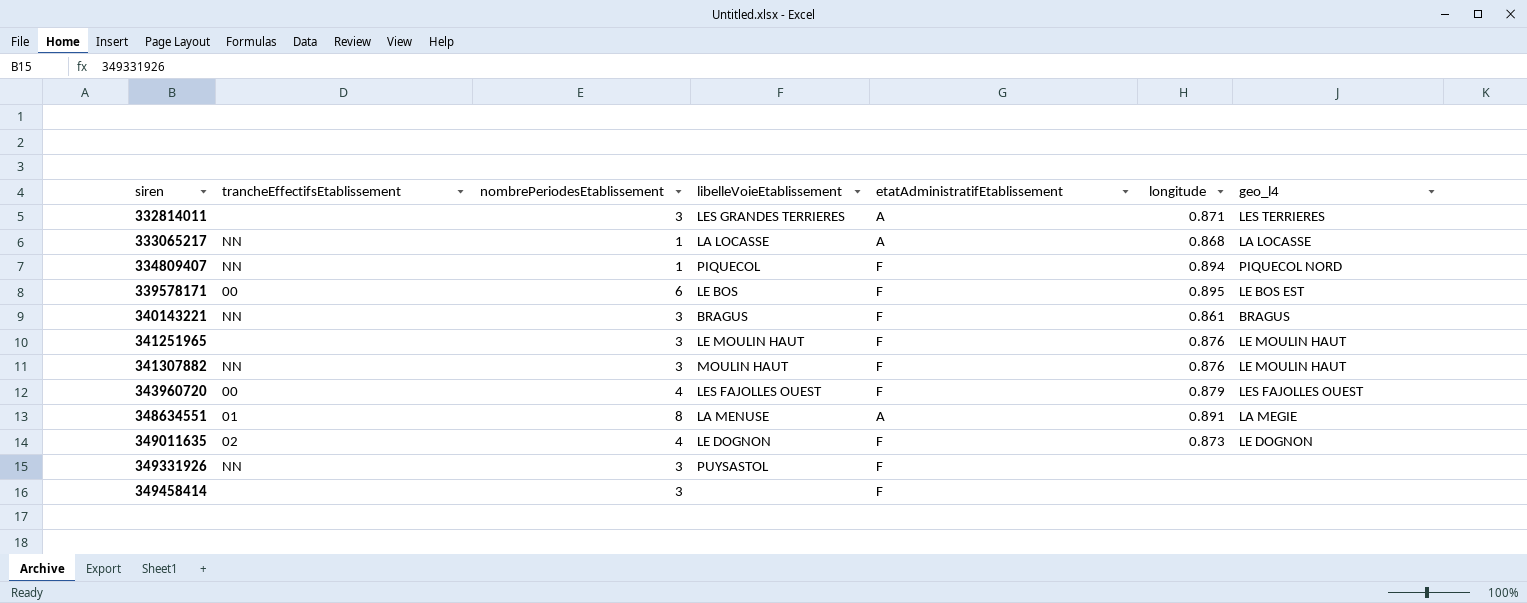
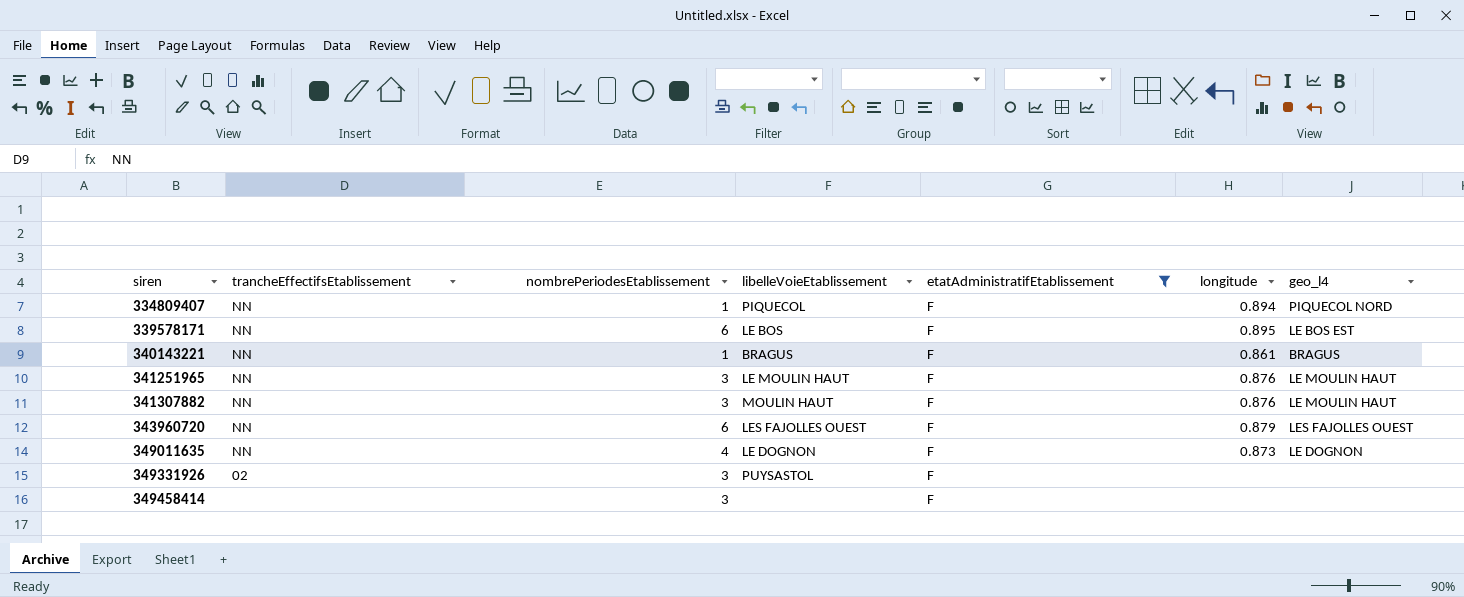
filter: none -> etatAdministratifEtablissement = F
339578171 | trancheEffectifsEtablissement: 00 -> NN
340143221 | nombrePeriodesEtablissement: 3 -> 1
341251965 | trancheEffectifsEtablissement: none -> NN
343960720 | trancheEffectifsEtablissement: 00 -> NN
343960720 | nombrePeriodesEtablissement: 4 -> 6
349011635 | trancheEffectifsEtablissement: 02 -> NN
349331926 | trancheEffectifsEtablissement: NN -> 02

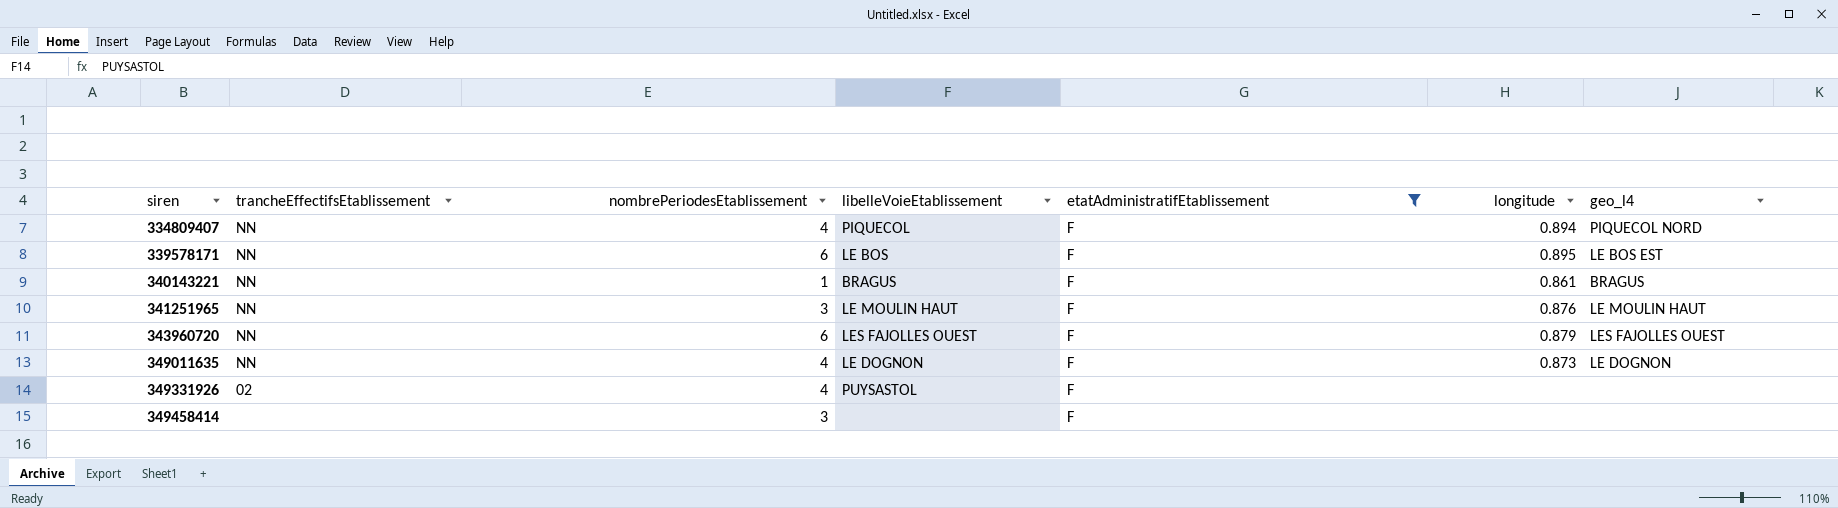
row 341307882: NN | 3 | MOULIN HAUT | F | 0.876 | LE MOULIN HAUT -> none
334809407 | nombrePeriodesEtablissement: 1 -> 4
349331926 | nombrePeriodesEtablissement: 3 -> 4

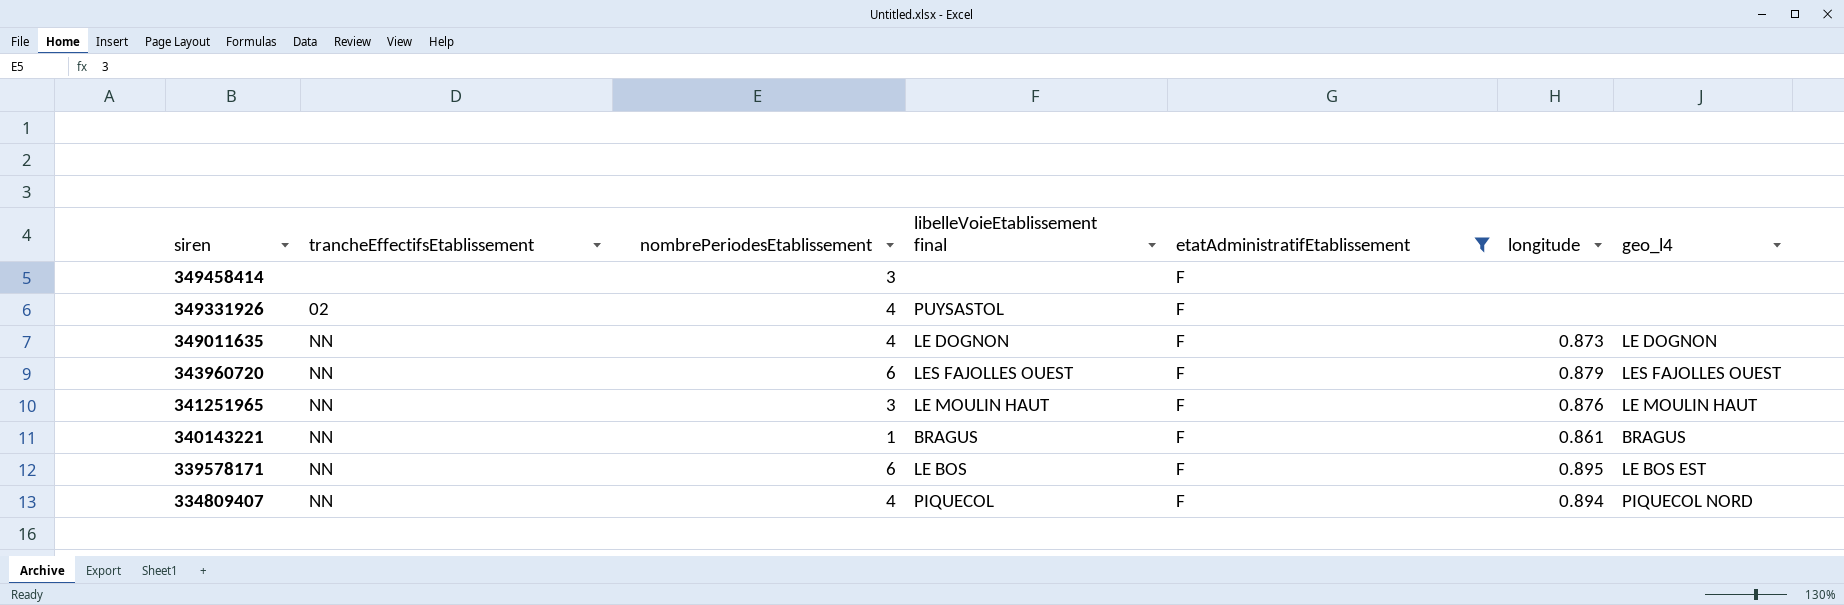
row order: siren ascending -> siren descending
column name: libelleVoieEtablissement -> libelleVoieEtablissement final

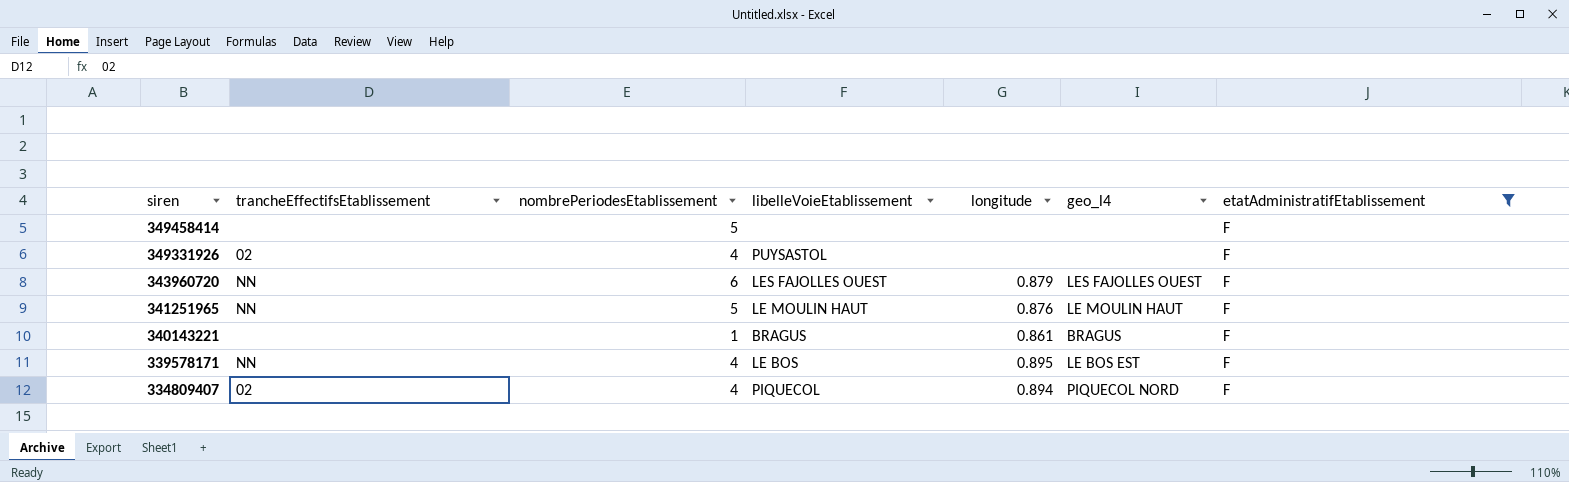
column name: libelleVoieEtablissement final -> libelleVoieEtablissement
column etatAdministratifEtablissement | position: 5 -> 7
row 349011635: NN | 4 | LE DOGNON | F | 0.873 | LE DOGNON -> none
349458414 | nombrePeriodesEtablissement: 3 -> 5
341251965 | nombrePeriodesEtablissement: 3 -> 5
340143221 | trancheEffectifsEtablissement: NN -> none
339578171 | nombrePeriodesEtablissement: 6 -> 4
334809407 | trancheEffectifsEtablissement: NN -> 02

